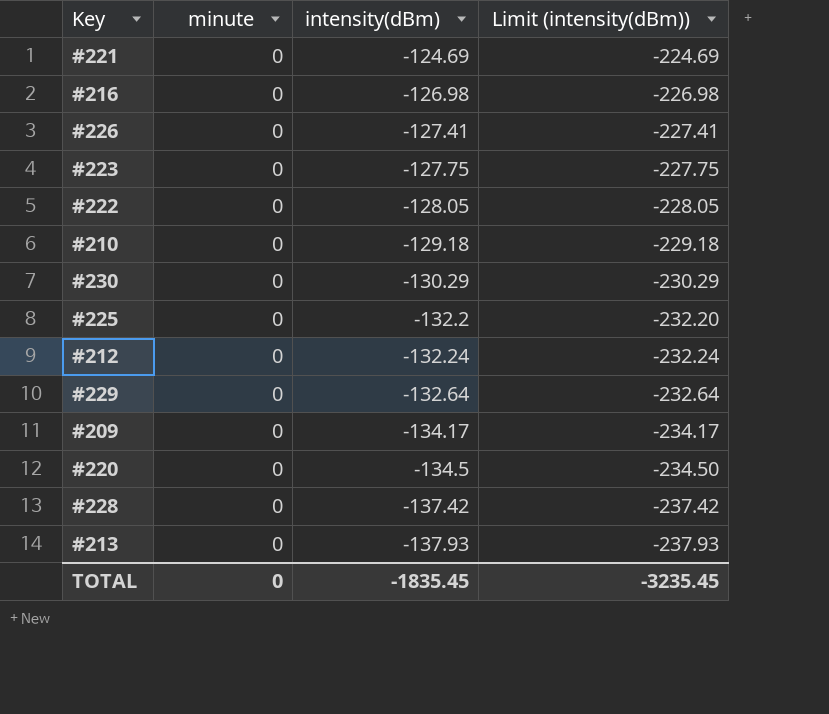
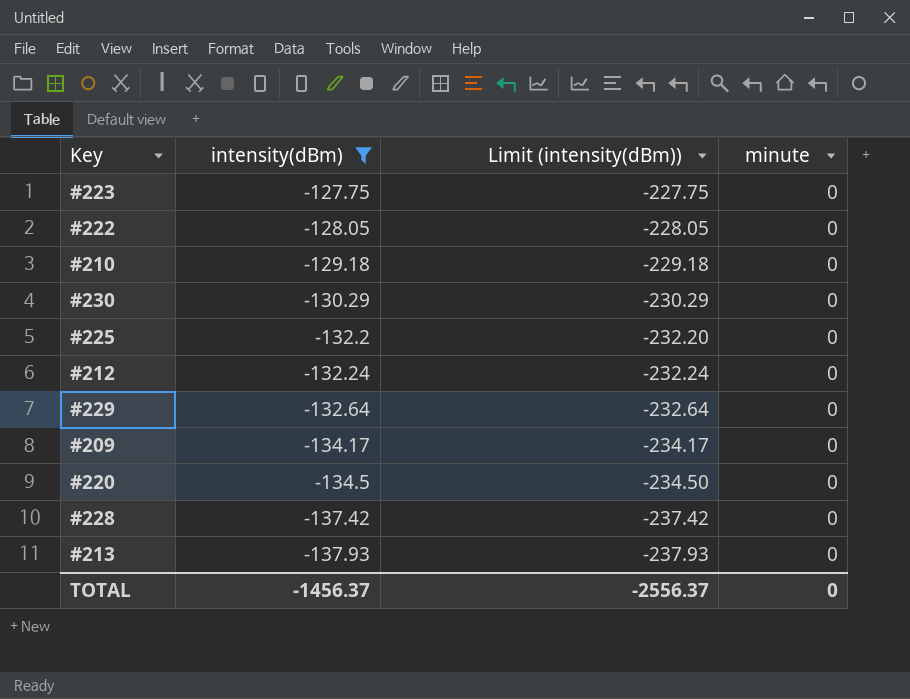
filter: none -> intensity(dBm) <= -127.75
column minute | position: 2 -> 4
TOTAL | intensity(dBm): -1835.45 -> -1456.37
TOTAL | Limit (intensity(dBm)): -3235.45 -> -2556.37

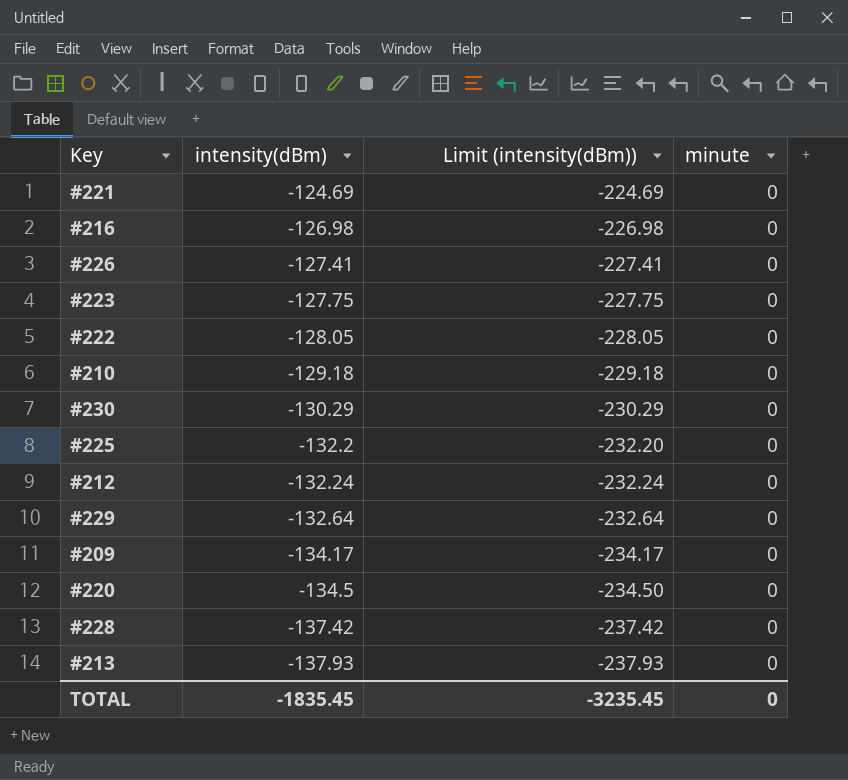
filter: intensity(dBm) <= -127.75 -> none
TOTAL | intensity(dBm): -1456.37 -> -1835.45
TOTAL | Limit (intensity(dBm)): -2556.37 -> -3235.45

